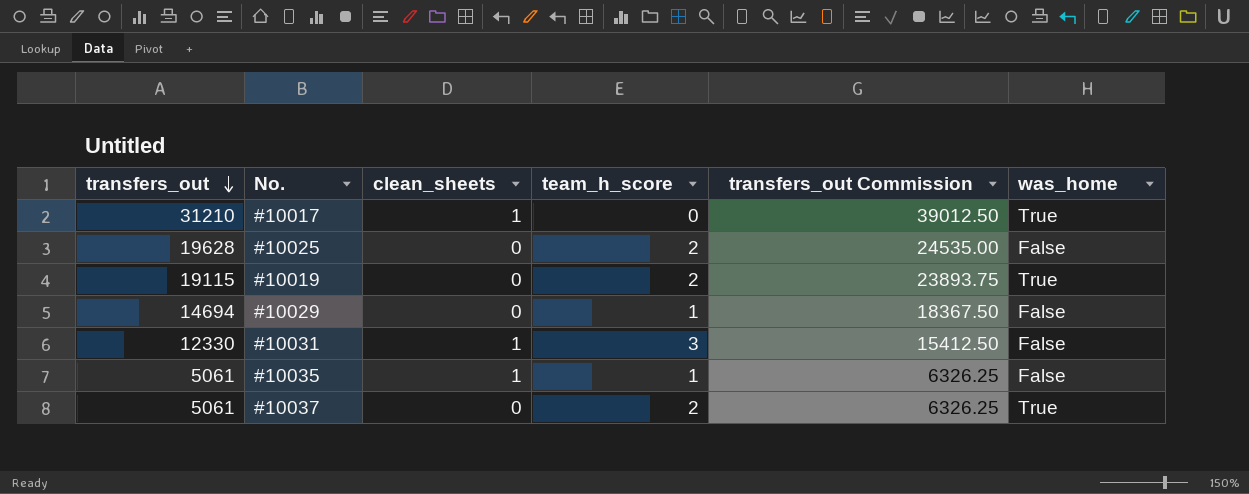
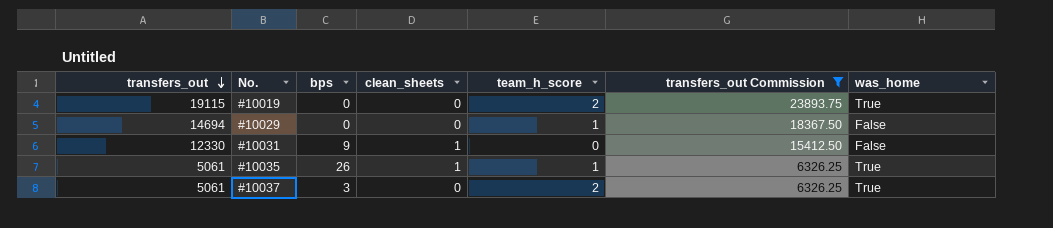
filter: none -> transfers_out Commission <= 23893.75
column bps | position: none -> 3
#10031 | team_h_score: 3 -> 0
#10035 | was_home: False -> True

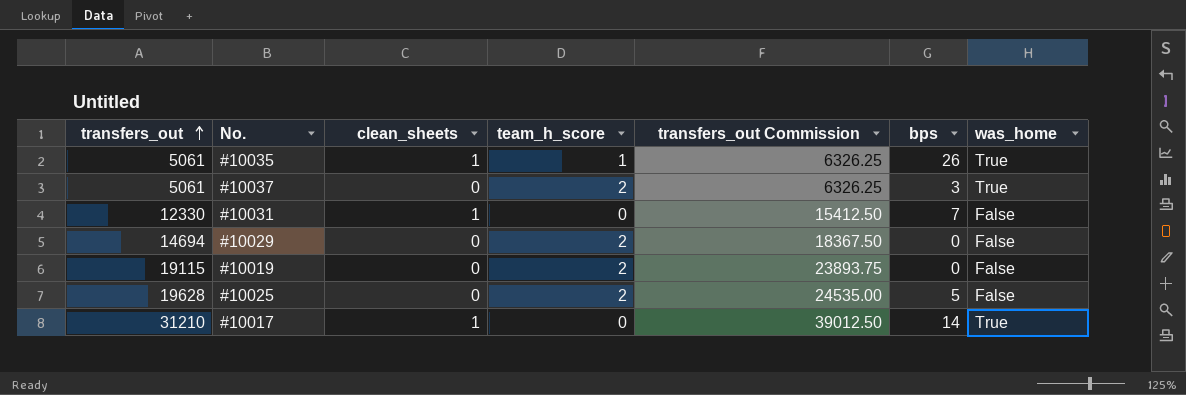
filter: transfers_out Commission <= 23893.75 -> none
row order: transfers_out descending -> transfers_out ascending
column bps | position: 3 -> 6
#10031 | bps: 9 -> 7
#10029 | team_h_score: 1 -> 2
#10019 | was_home: True -> False

